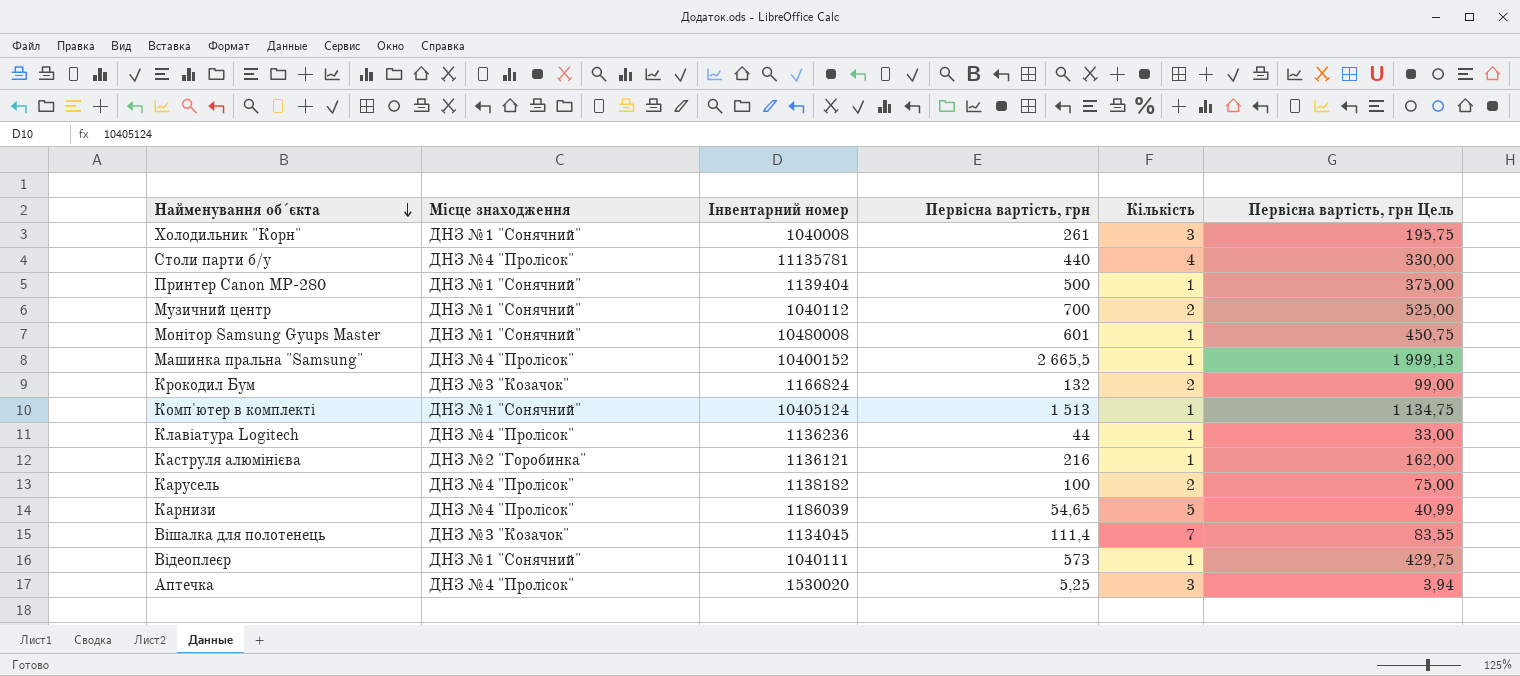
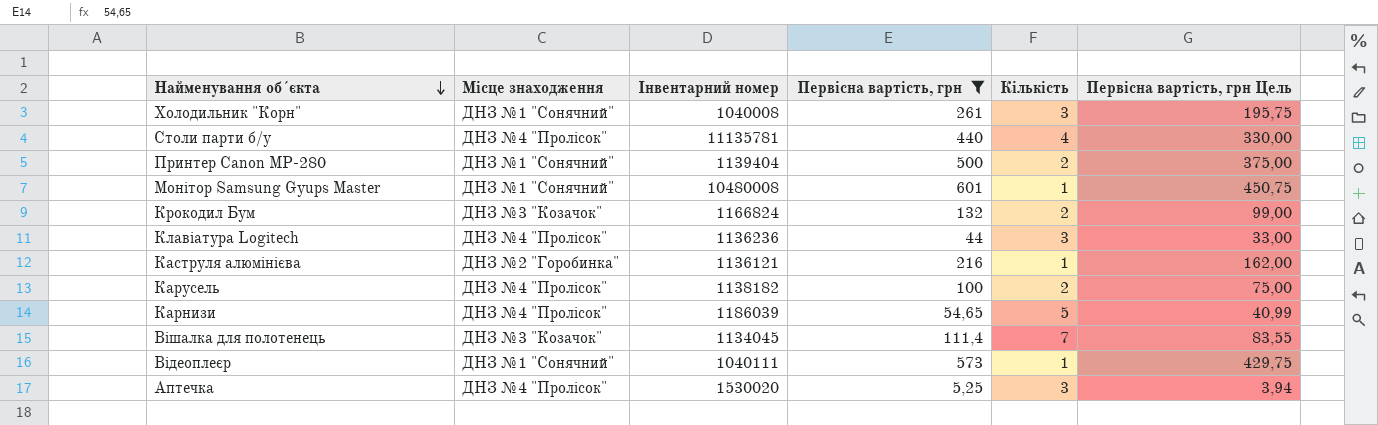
filter: none -> Первісна вартість, грн <= 601
Принтер Canon МР-280 | Кількість: 1 -> 2
Клавіатура Logitech | Кількість: 1 -> 3

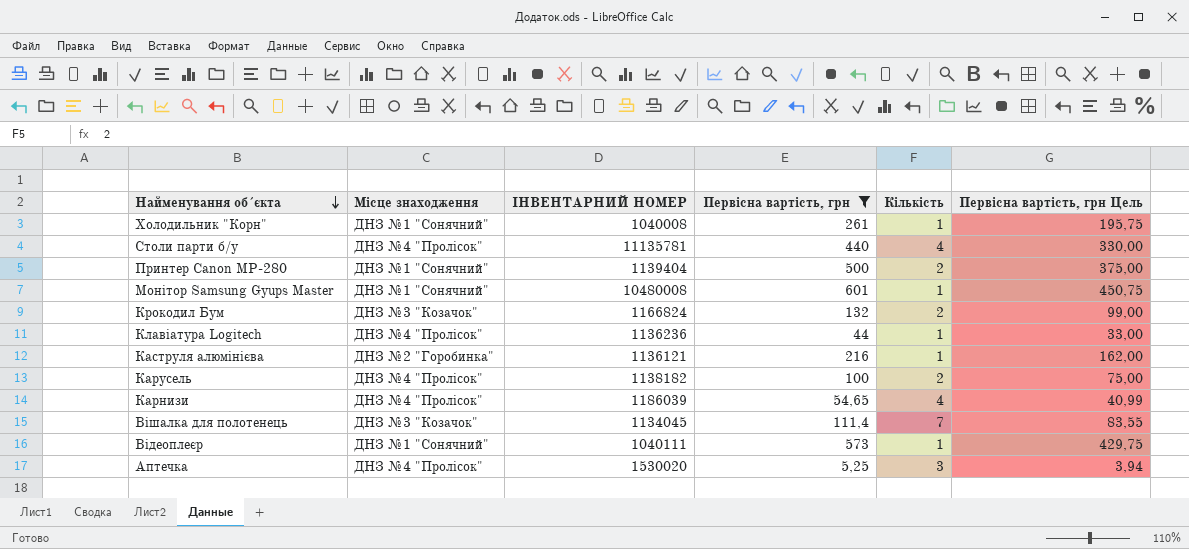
column name: Інвентарний номер -> ІНВЕНТАРНИЙ НОМЕР
Холодильник "Корн" | Кількість: 3 -> 1
Клавіатура Logitech | Кількість: 3 -> 1
Карнизи | Кількість: 5 -> 4

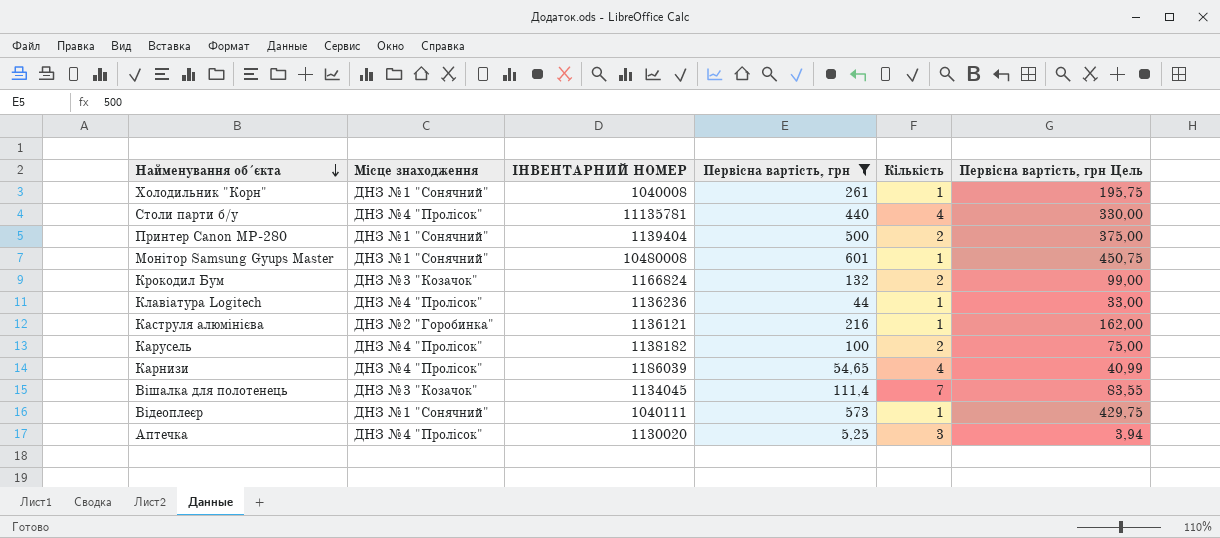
Аптечка | ІНВЕНТАРНИЙ НОМЕР: 1530020 -> 1130020

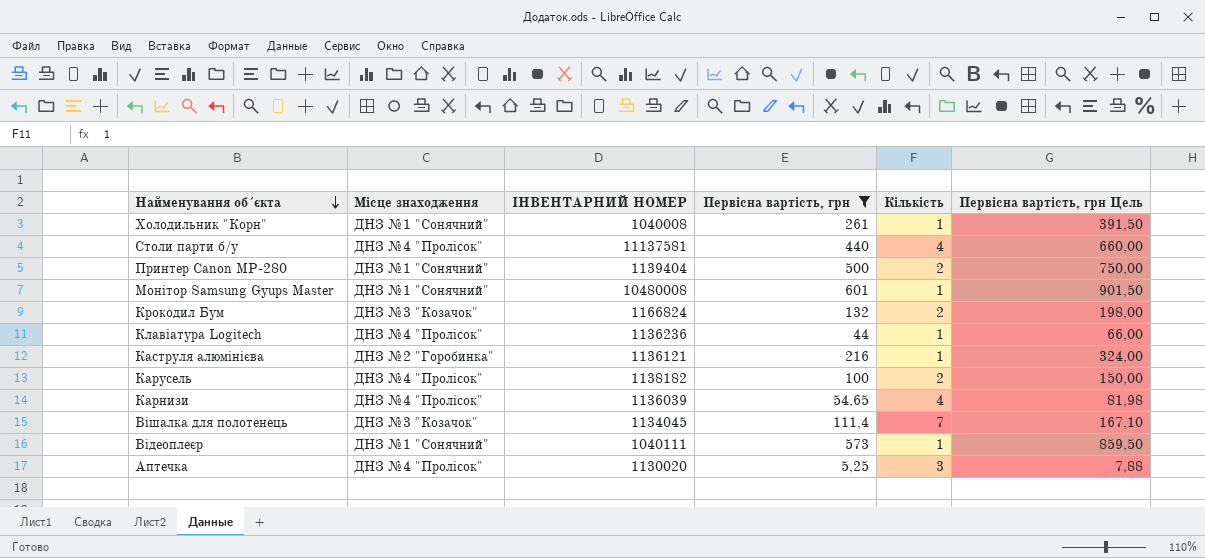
column Первісна вартість, грн Цель | formula: [Первісна вартість, грн] * 0,75 -> [Первісна вартість, грн] * 1,5
Столи парти б/у | ІНВЕНТАРНИЙ НОМЕР: 11135781 -> 11137581
Карнизи | ІНВЕНТАРНИЙ НОМЕР: 1186039 -> 1136039

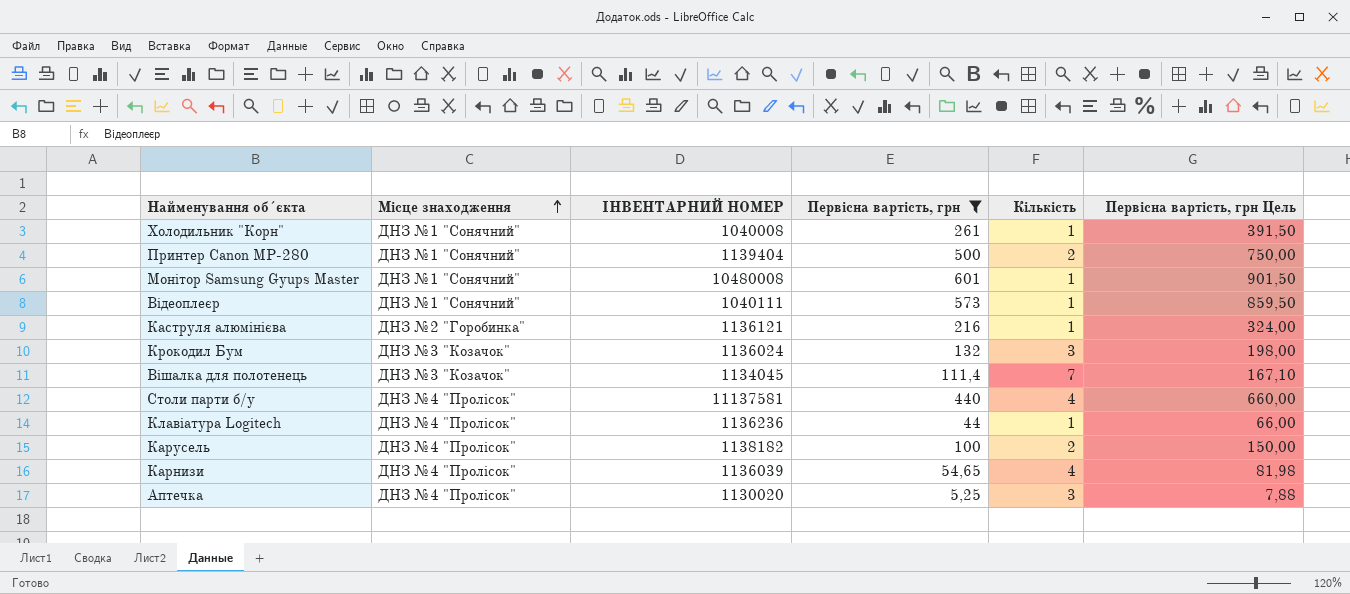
row order: Найменування об´єкта descending -> Місце знаходження ascending
Крокодил Бум | ІНВЕНТАРНИЙ НОМЕР: 1166824 -> 1136024
Крокодил Бум | Кількість: 2 -> 3

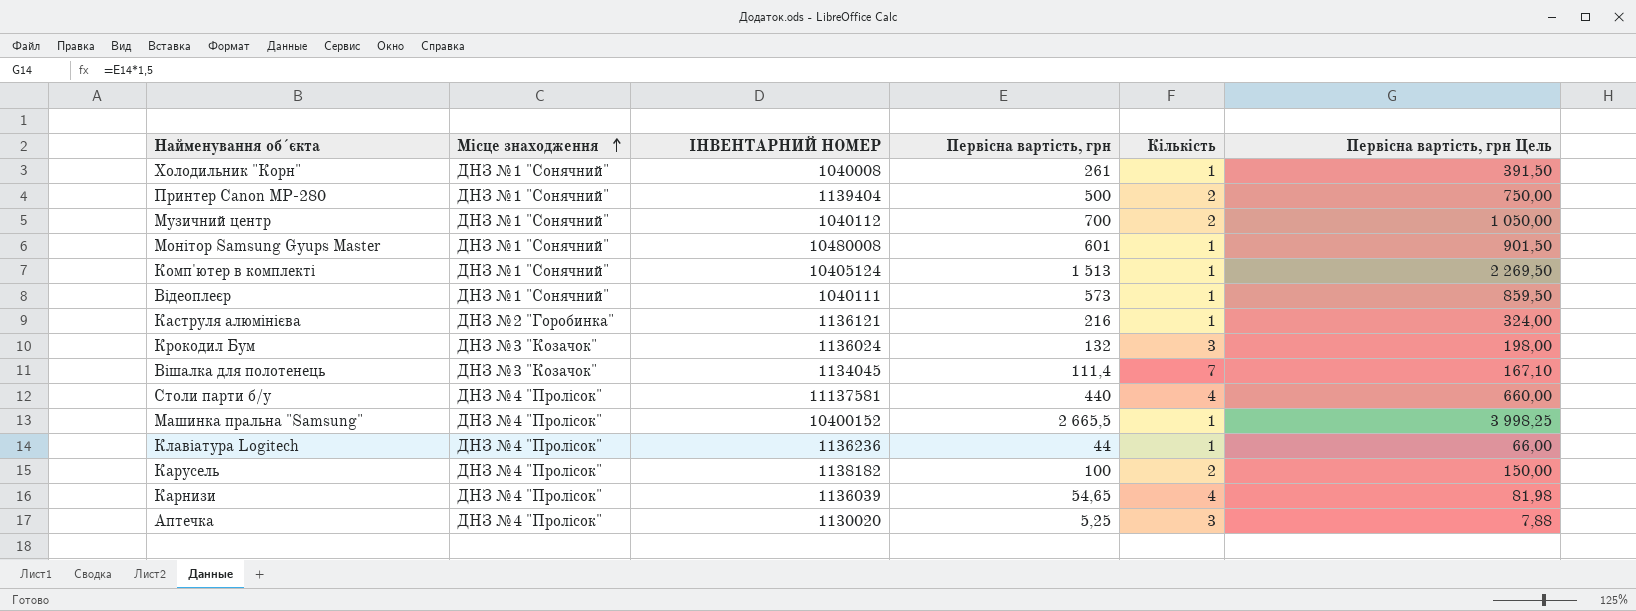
filter: Первісна вартість, грн <= 601 -> none

